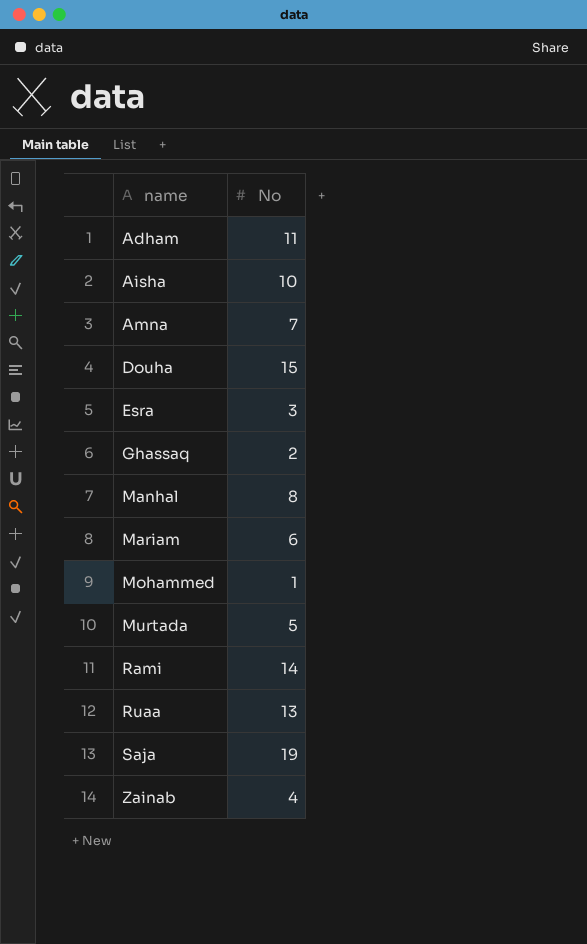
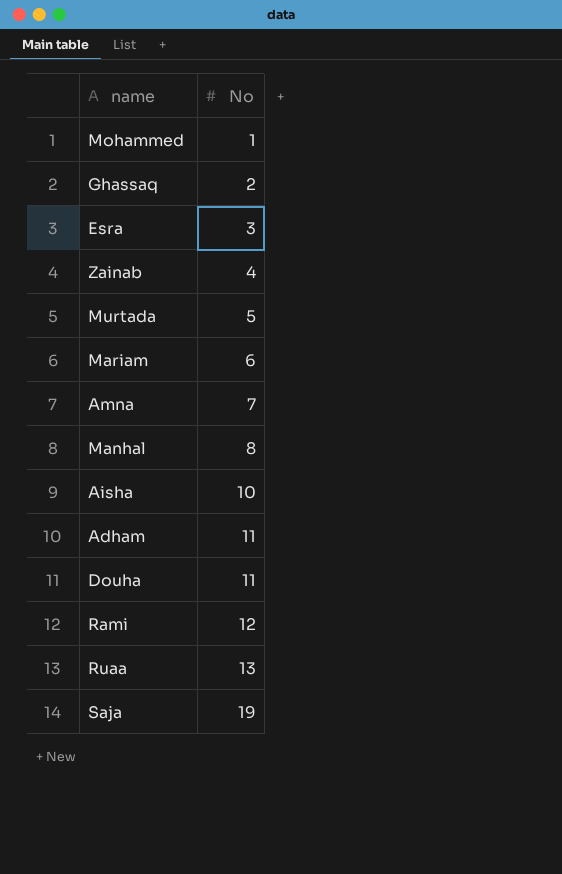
row order: name ascending -> No ascending
Douha | No: 15 -> 11
Rami | No: 14 -> 12

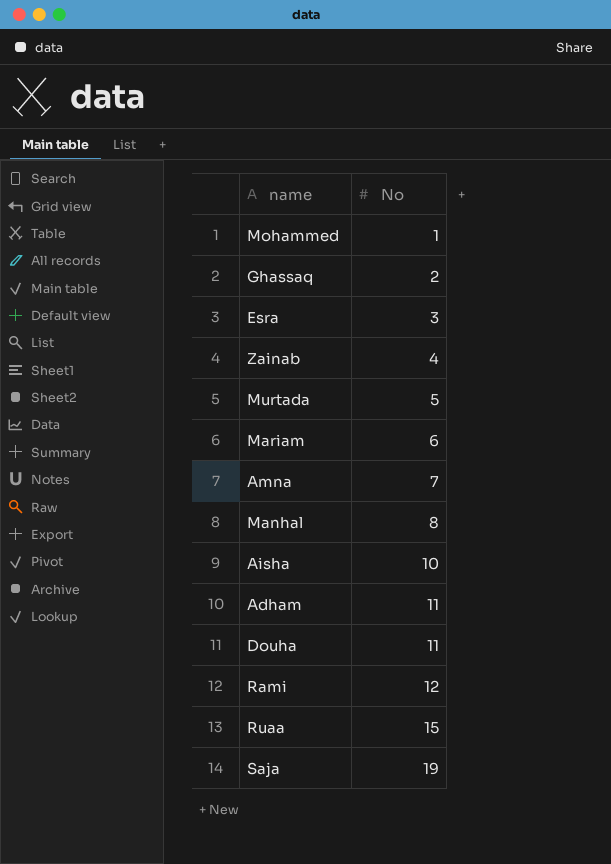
Ruaa | No: 13 -> 15

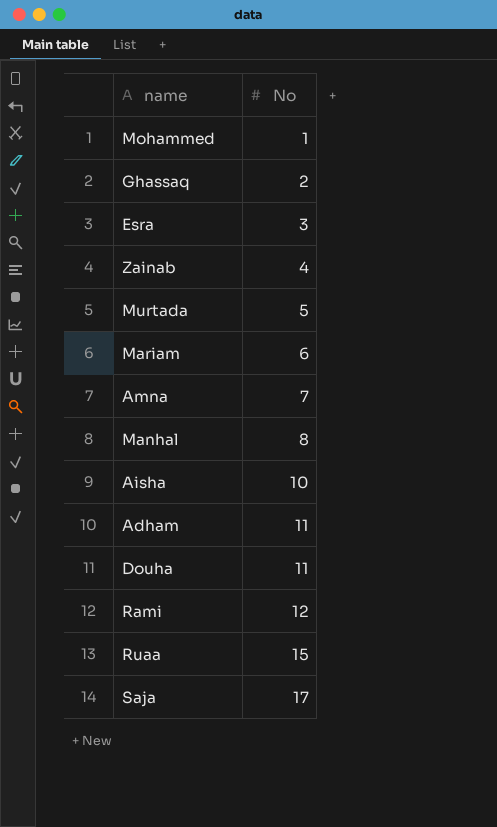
Saja | No: 19 -> 17

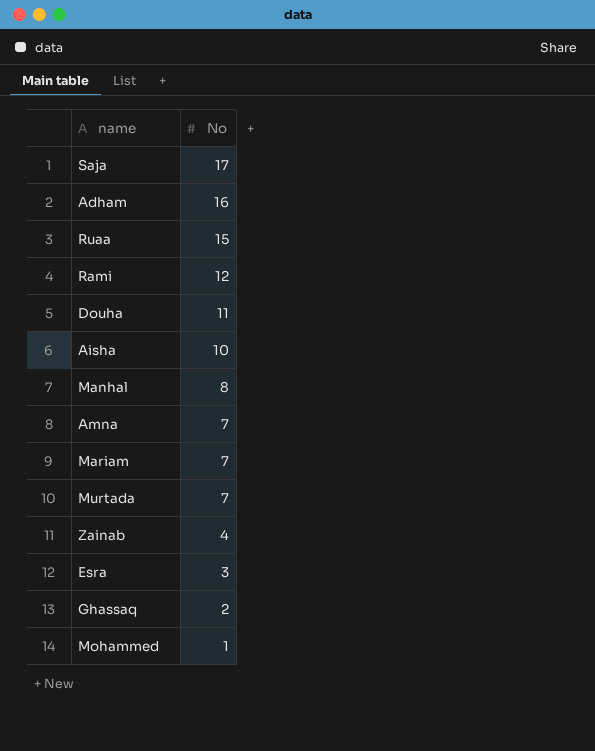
row order: No ascending -> No descending
Adham | No: 11 -> 16
Mariam | No: 6 -> 7
Murtada | No: 5 -> 7

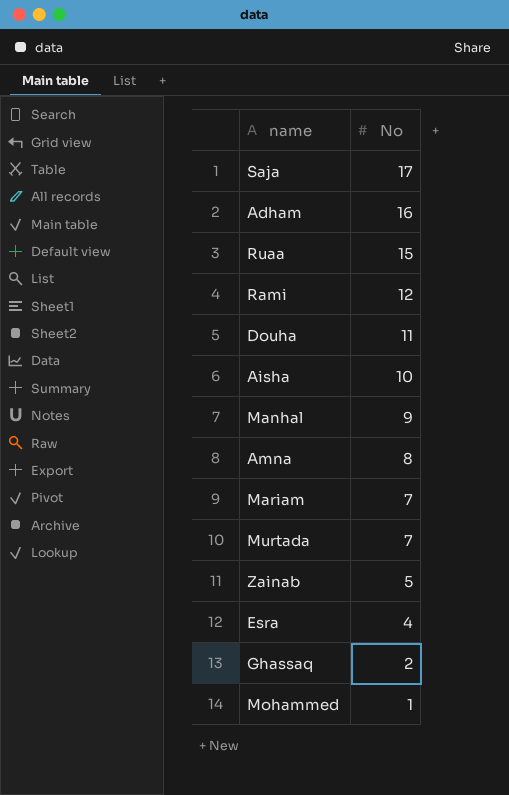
Manhal | No: 8 -> 9
Amna | No: 7 -> 8
Zainab | No: 4 -> 5
Esra | No: 3 -> 4

